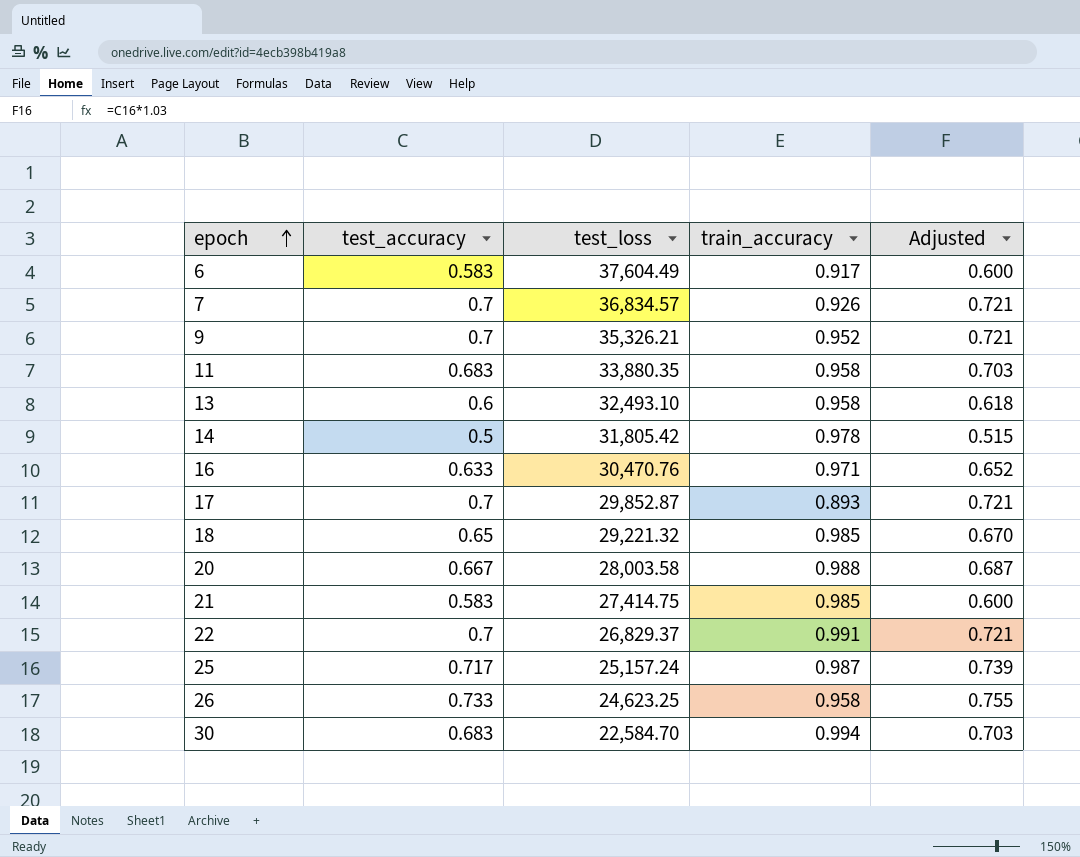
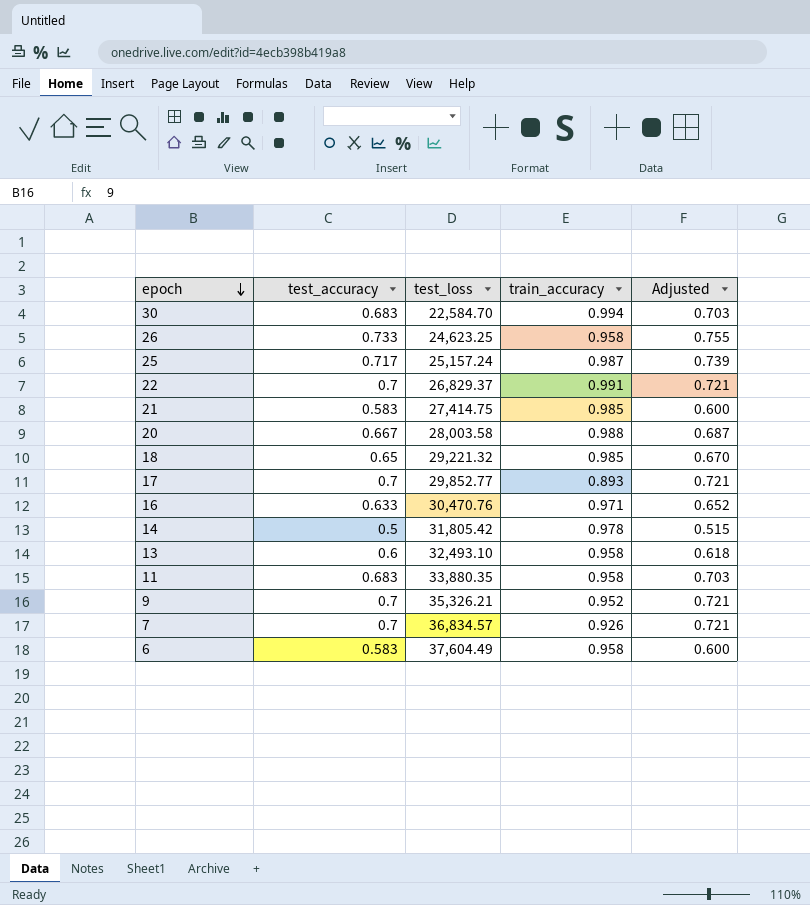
row order: epoch ascending -> epoch descending
17 | test_loss: 29,852.87 -> 29,852.77
6 | train_accuracy: 0.917 -> 0.958

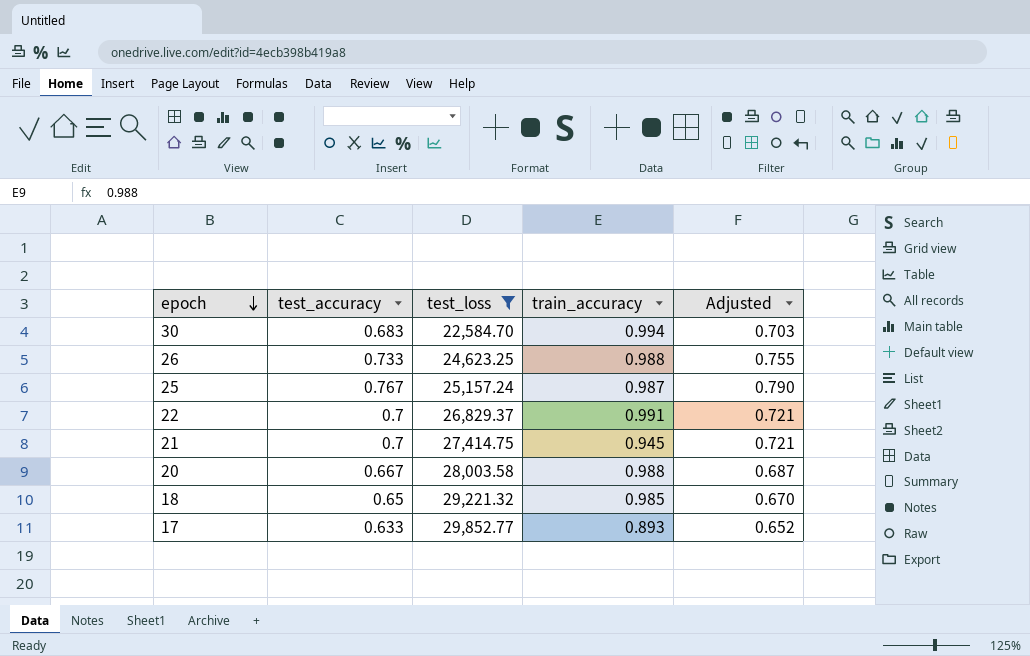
filter: none -> test_loss <= 29,852.77
26 | train_accuracy: 0.958 -> 0.988
25 | test_accuracy: 0.717 -> 0.767
25 | Adjusted: 0.739 -> 0.790
21 | test_accuracy: 0.583 -> 0.7
21 | train_accuracy: 0.985 -> 0.945
21 | Adjusted: 0.600 -> 0.721
17 | test_accuracy: 0.7 -> 0.633
17 | Adjusted: 0.721 -> 0.652

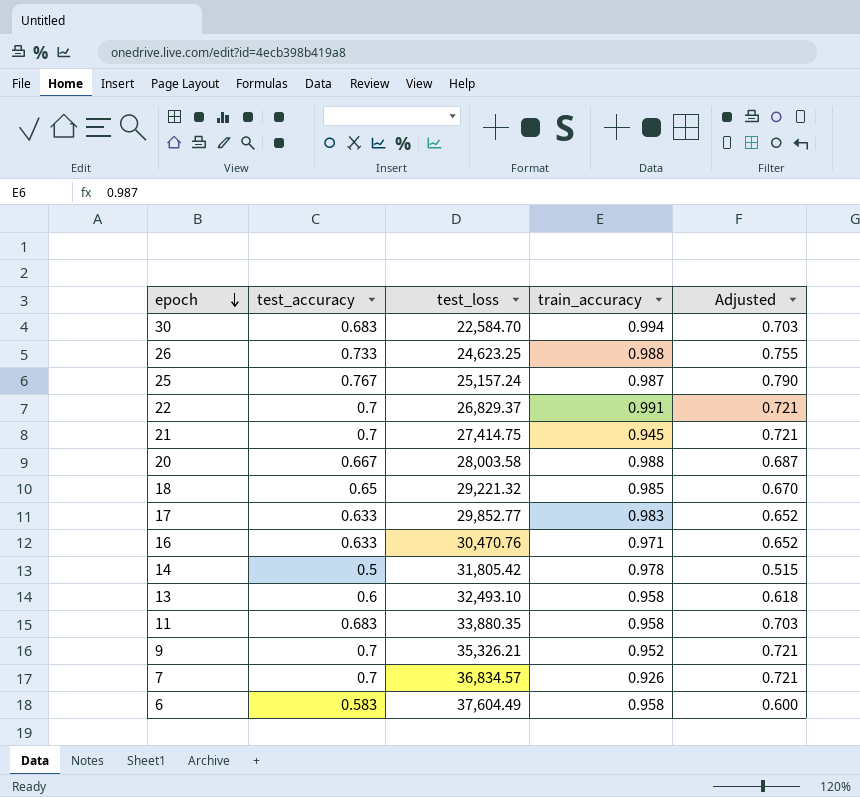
filter: test_loss <= 29,852.77 -> none
17 | train_accuracy: 0.893 -> 0.983

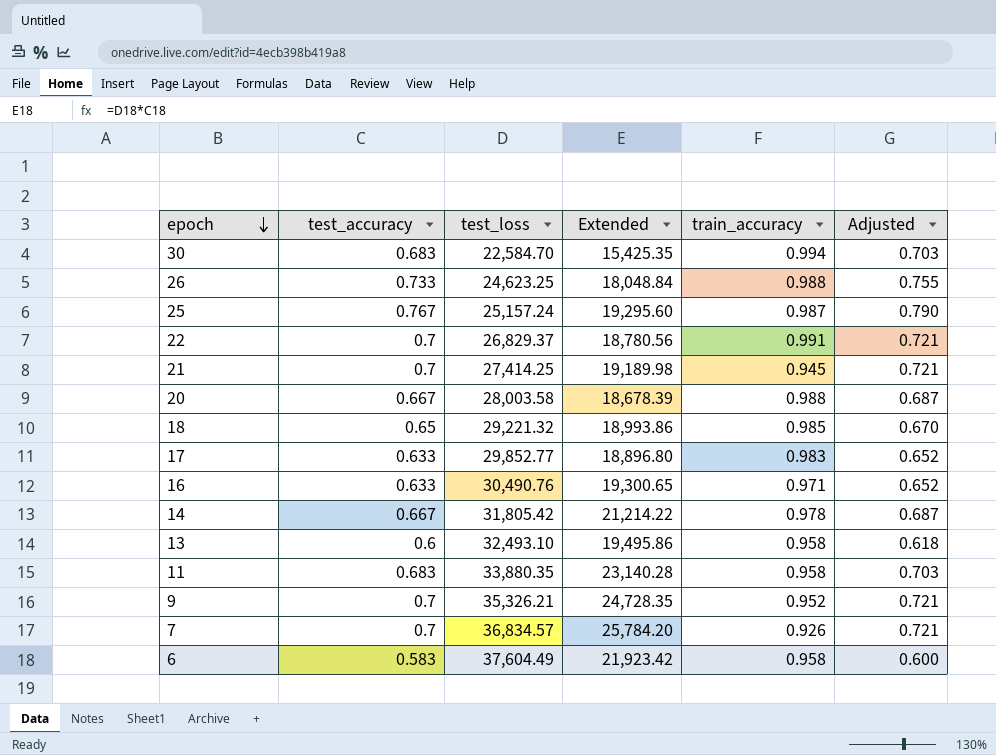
column Extended | formula: none -> [test_accuracy] * [test_loss]
21 | test_loss: 27,414.75 -> 27,414.25
16 | test_loss: 30,470.76 -> 30,490.76
14 | test_accuracy: 0.5 -> 0.667
14 | Adjusted: 0.515 -> 0.687

